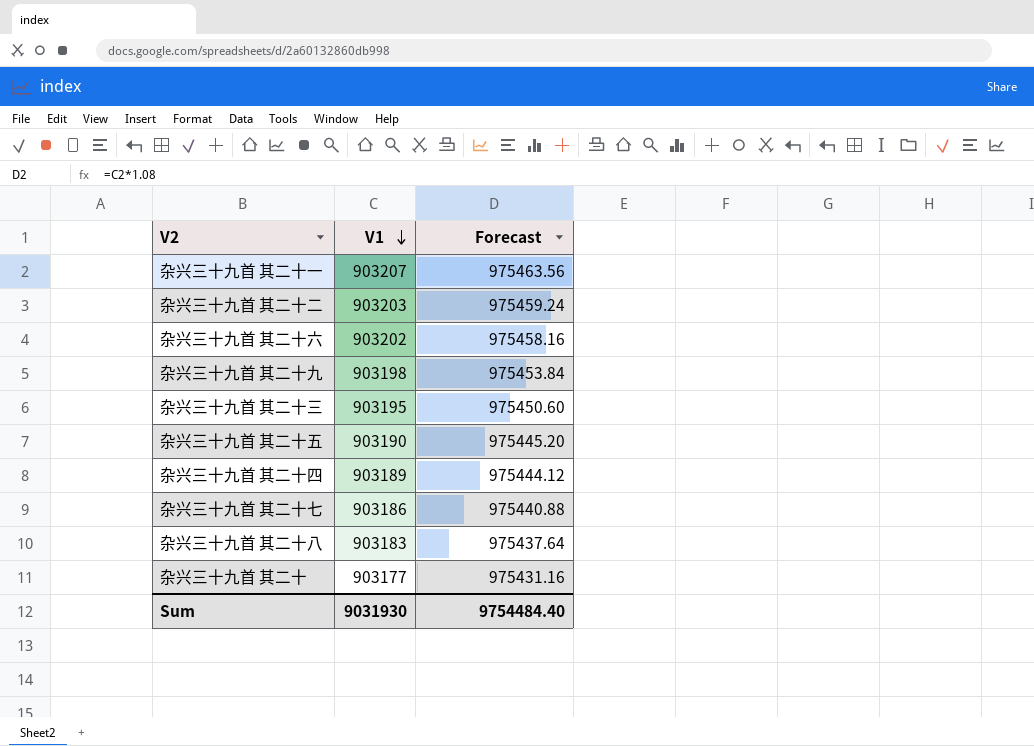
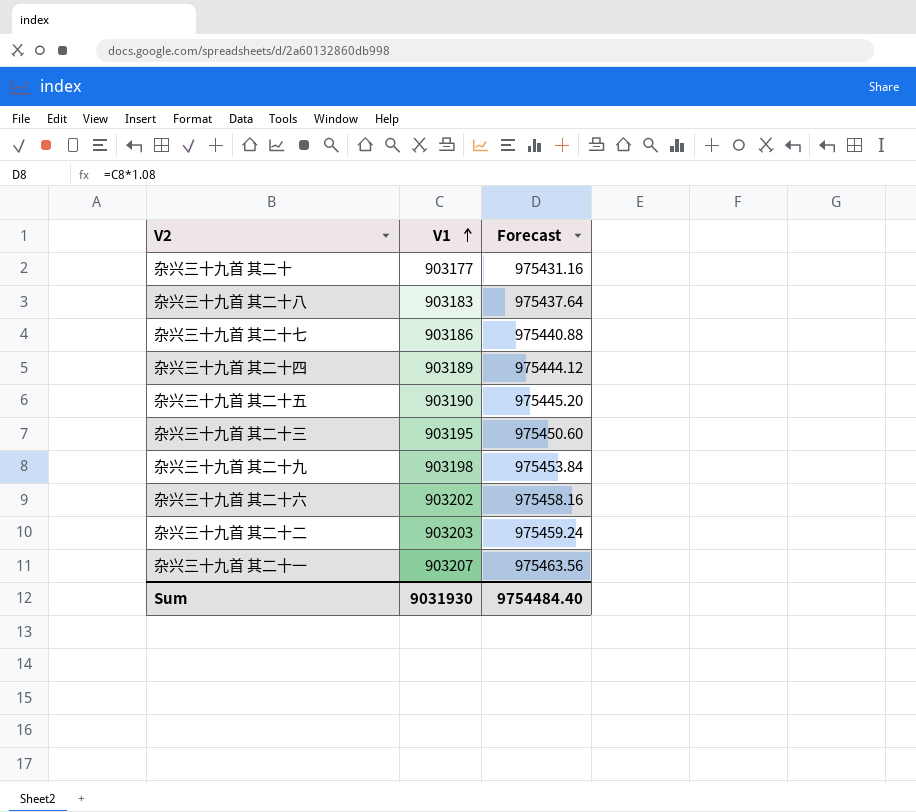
row order: V1 descending -> V1 ascending

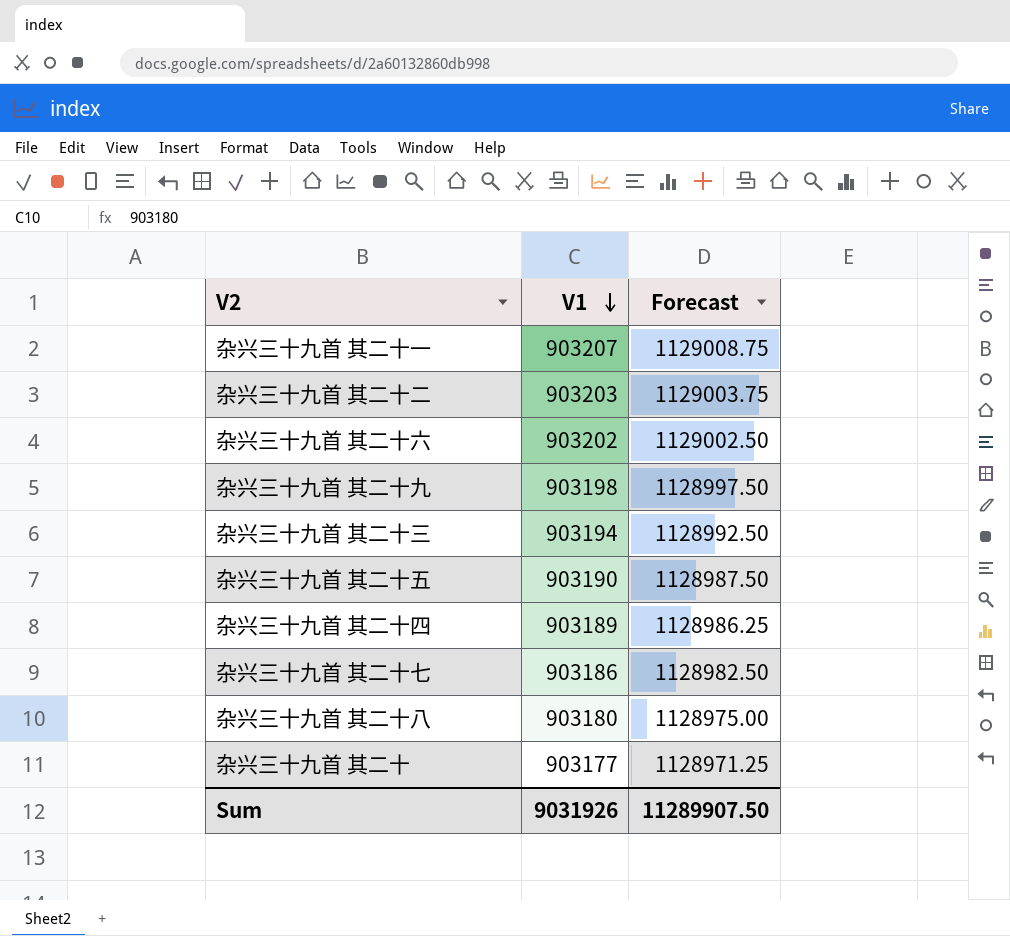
row order: V1 ascending -> V1 descending
column Forecast | formula: [V1] * 1.08 -> [V1] * 1.25
杂兴三十九首 其二十三 | V1: 903195 -> 903194
杂兴三十九首 其二十八 | V1: 903183 -> 903180
Sum | V1: 9031930 -> 9031926
Sum | Forecast: 9754484.40 -> 11289907.50

